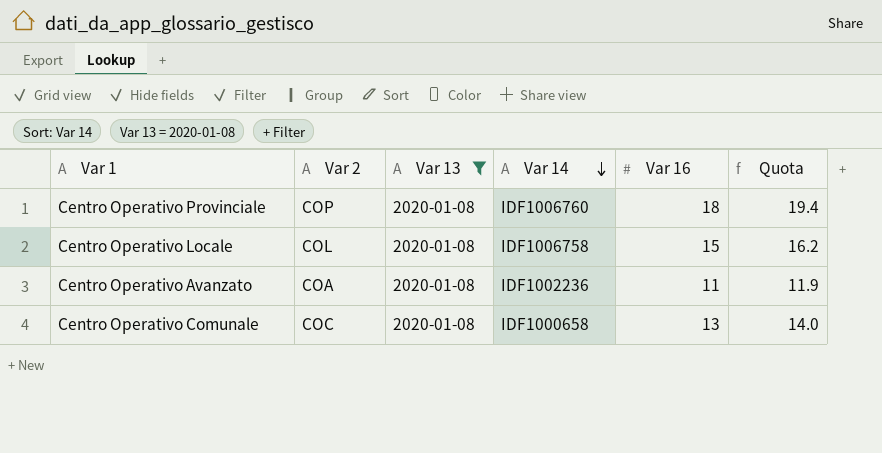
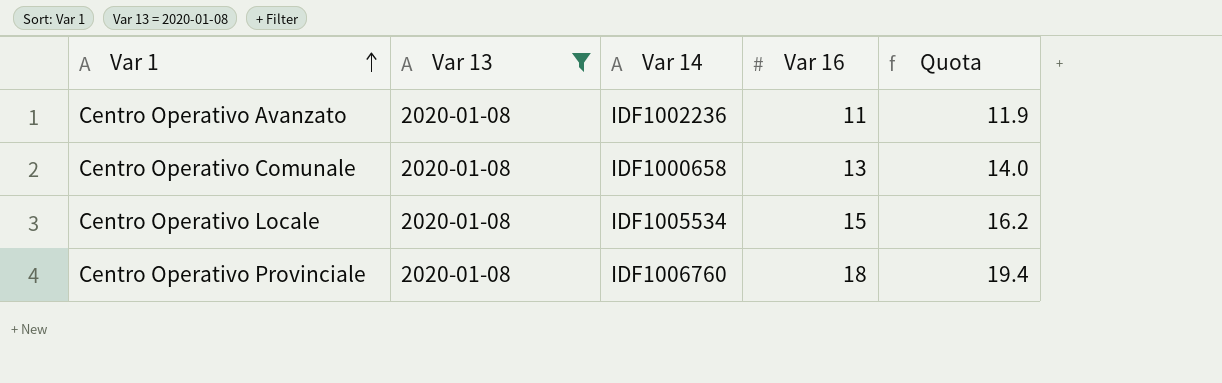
row order: Var 14 descending -> Var 1 ascending
column Var 2 | position: 2 -> none
Centro Operativo Locale | Var 14: IDF1006758 -> IDF1005534

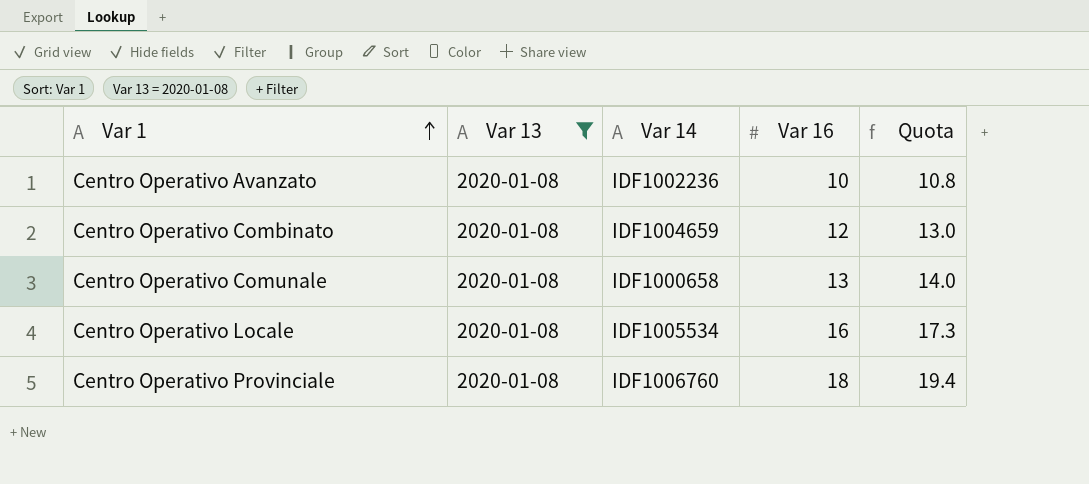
Centro Operativo Avanzato | Var 16: 11 -> 10
Centro Operativo Avanzato | Quota: 11.9 -> 10.8
row Centro Operativo Combinato: none -> 2020-01-08 | IDF1004659 | 12 | 13.0
Centro Operativo Locale | Var 16: 15 -> 16
Centro Operativo Locale | Quota: 16.2 -> 17.3

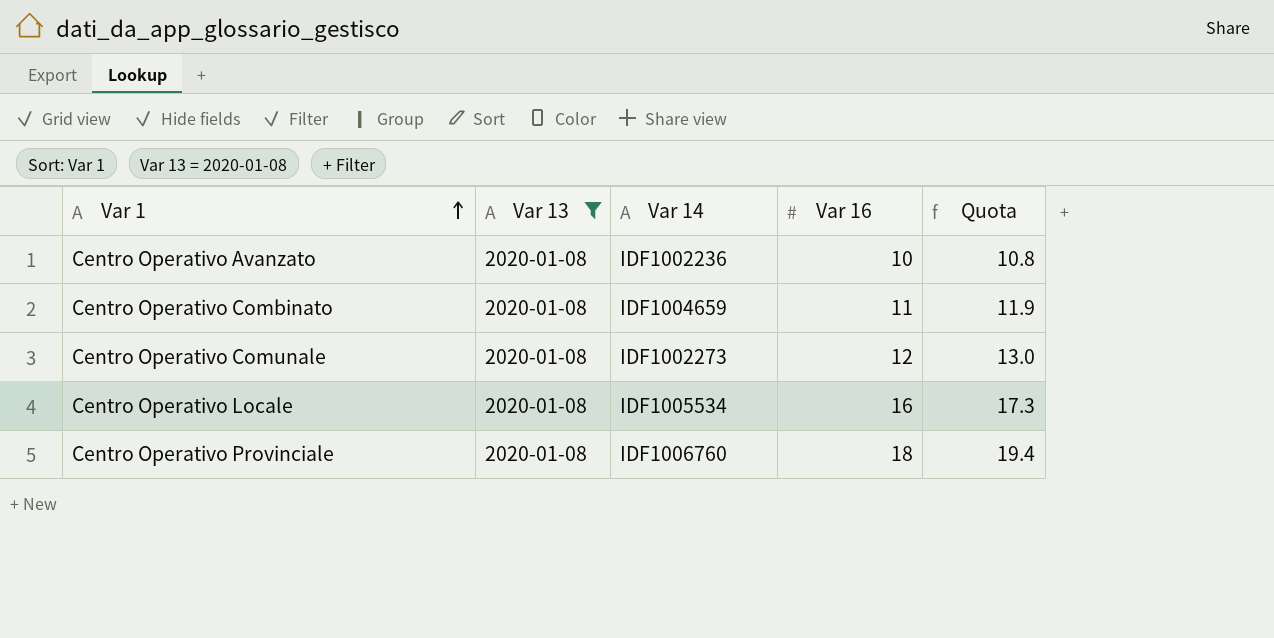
Centro Operativo Combinato | Var 16: 12 -> 11
Centro Operativo Combinato | Quota: 13.0 -> 11.9
Centro Operativo Comunale | Var 14: IDF1000658 -> IDF1002273
Centro Operativo Comunale | Var 16: 13 -> 12
Centro Operativo Comunale | Quota: 14.0 -> 13.0

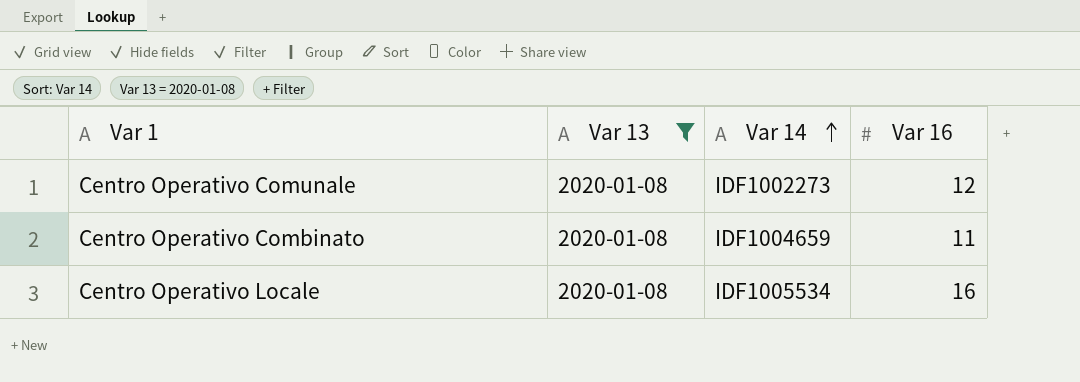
row order: Var 1 ascending -> Var 14 ascending
column Quota | formula: [Var 16] * 1.08 -> none
row Centro Operativo Avanzato: 2020-01-08 | IDF1002236 | 10 | 10.8 -> none
row Centro Operativo Provinciale: 2020-01-08 | IDF1006760 | 18 | 19.4 -> none

